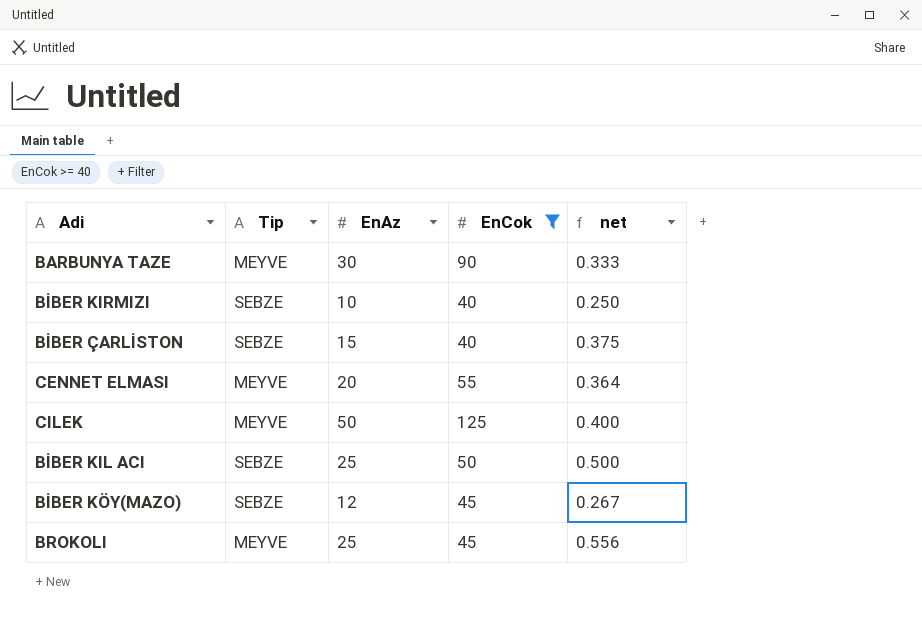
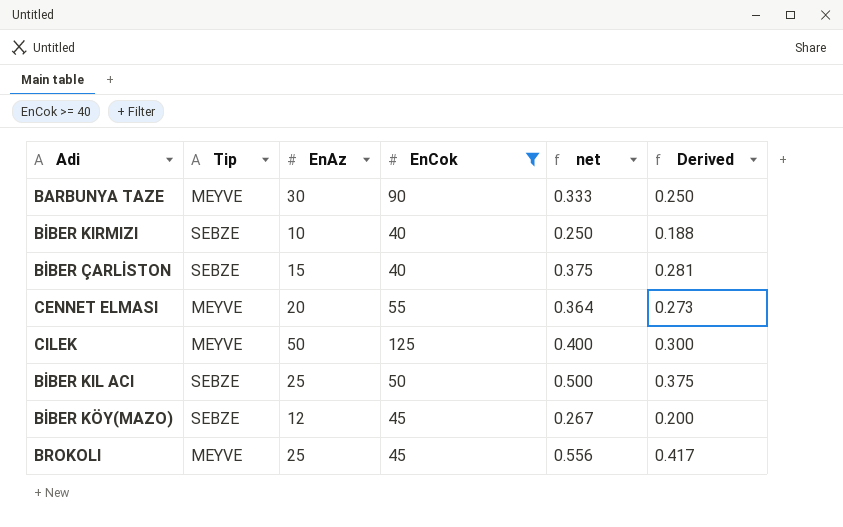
column Derived | formula: none -> [net] * 0.75

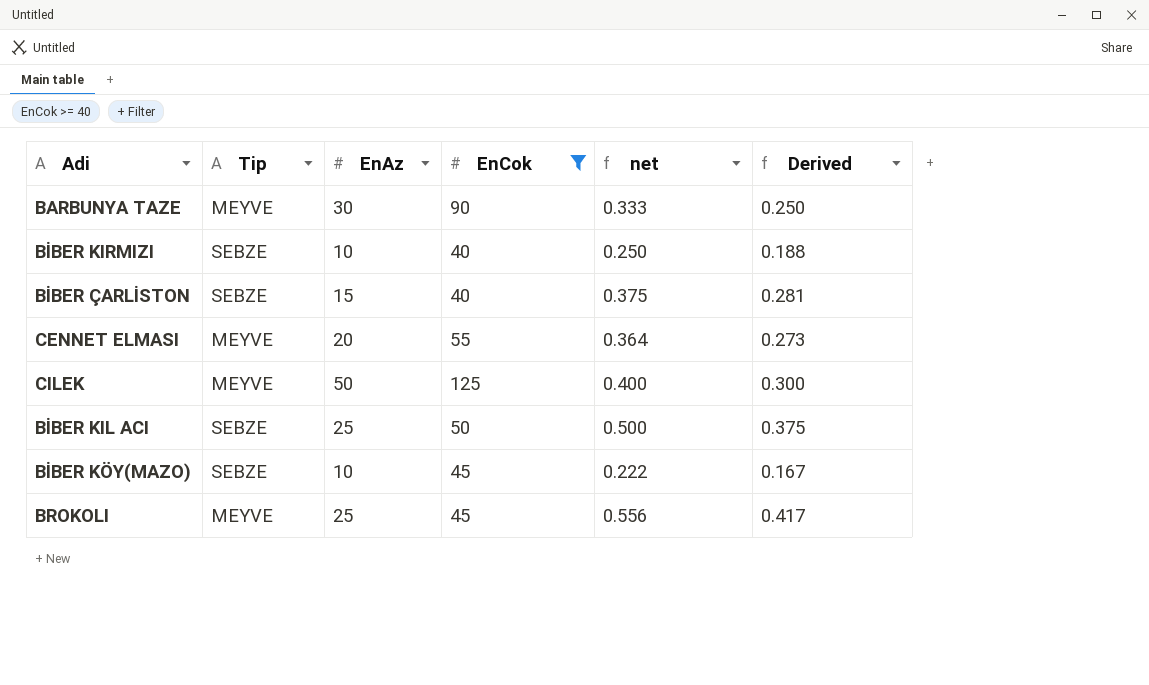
BİBER KÖY(MAZO) | EnAz: 12 -> 10
BİBER KÖY(MAZO) | net: 0.267 -> 0.222
BİBER KÖY(MAZO) | Derived: 0.200 -> 0.167

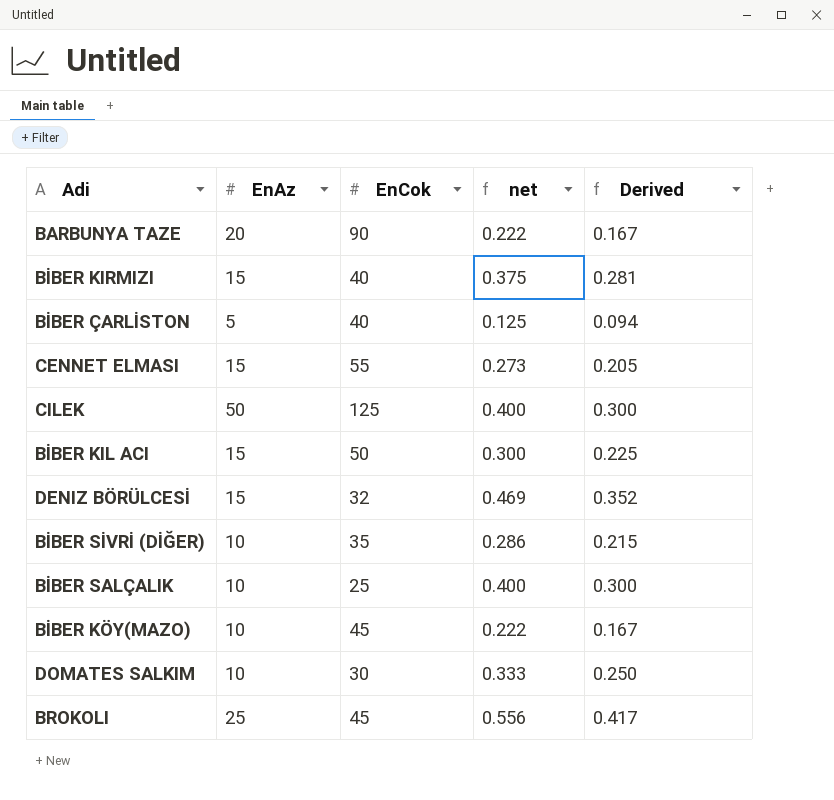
filter: EnCok >= 40 -> none
column Tip | position: 2 -> none
BARBUNYA TAZE | EnAz: 30 -> 20
BARBUNYA TAZE | net: 0.333 -> 0.222
BARBUNYA TAZE | Derived: 0.250 -> 0.167
BİBER KIRMIZI | EnAz: 10 -> 15
BİBER KIRMIZI | net: 0.250 -> 0.375
BİBER KIRMIZI | Derived: 0.188 -> 0.281
BİBER ÇARLİSTON | EnAz: 15 -> 5
BİBER ÇARLİSTON | net: 0.375 -> 0.125
BİBER ÇARLİSTON | Derived: 0.281 -> 0.094
CENNET ELMASI | EnAz: 20 -> 15
CENNET ELMASI | net: 0.364 -> 0.273
CENNET ELMASI | Derived: 0.273 -> 0.205
BİBER KIL ACI | EnAz: 25 -> 15
BİBER KIL ACI | net: 0.500 -> 0.300
BİBER KIL ACI | Derived: 0.375 -> 0.225

